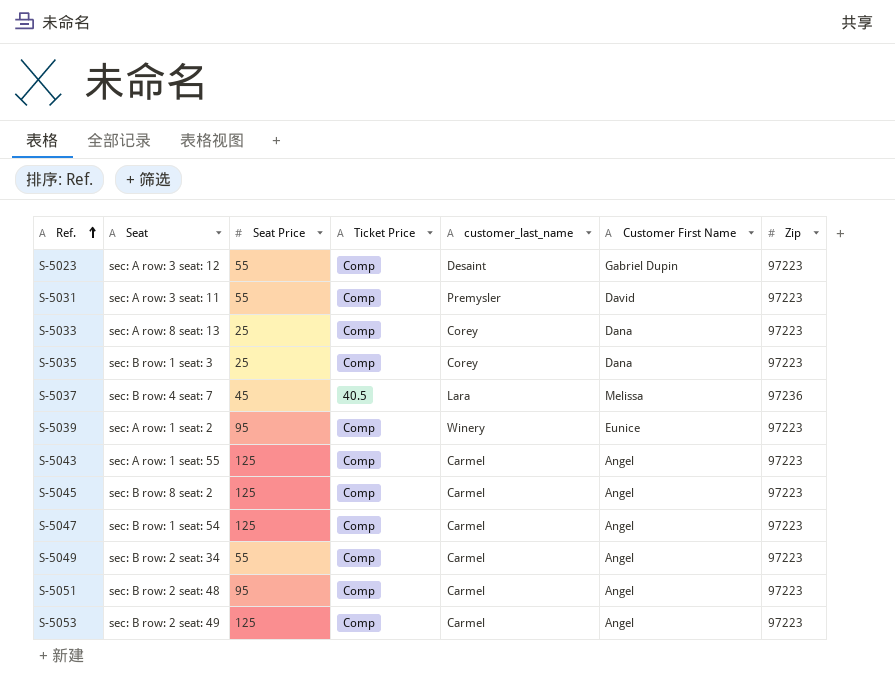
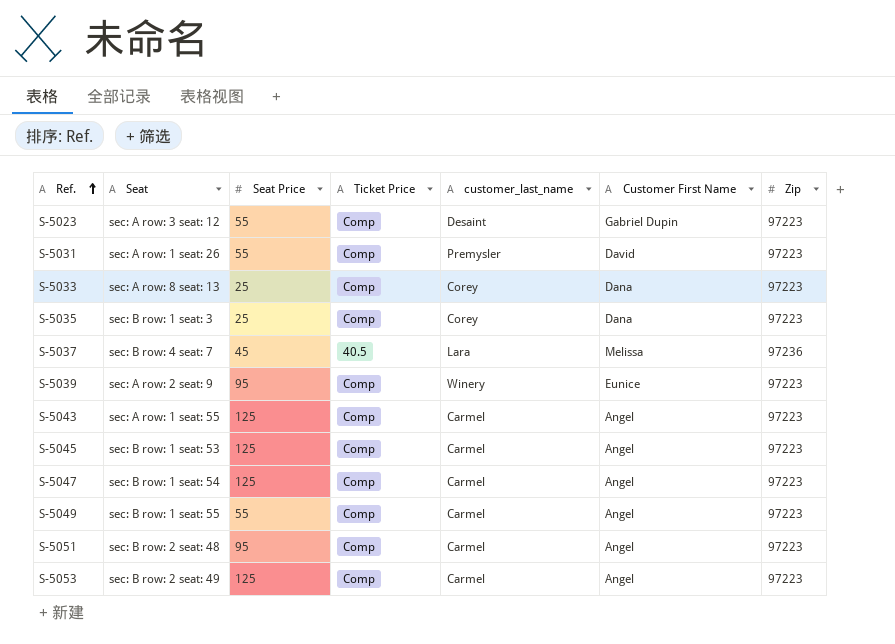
S-5031 | Seat: sec: A row: 3 seat: 11 -> sec: A row: 1 seat: 26
S-5039 | Seat: sec: A row: 1 seat: 2 -> sec: A row: 2 seat: 9
S-5045 | Seat: sec: B row: 8 seat: 2 -> sec: B row: 1 seat: 53
S-5049 | Seat: sec: B row: 2 seat: 34 -> sec: B row: 1 seat: 55

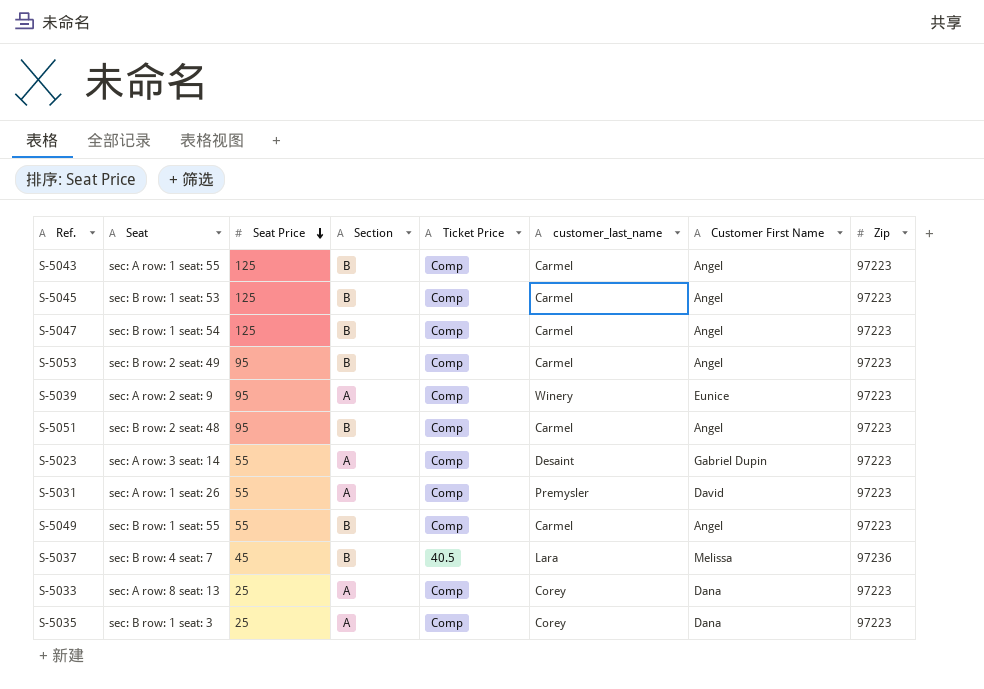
row order: Ref. ascending -> Seat Price descending
column Section | position: none -> 4
S-5053 | Seat Price: 125 -> 95
S-5023 | Seat: sec: A row: 3 seat: 12 -> sec: A row: 3 seat: 14

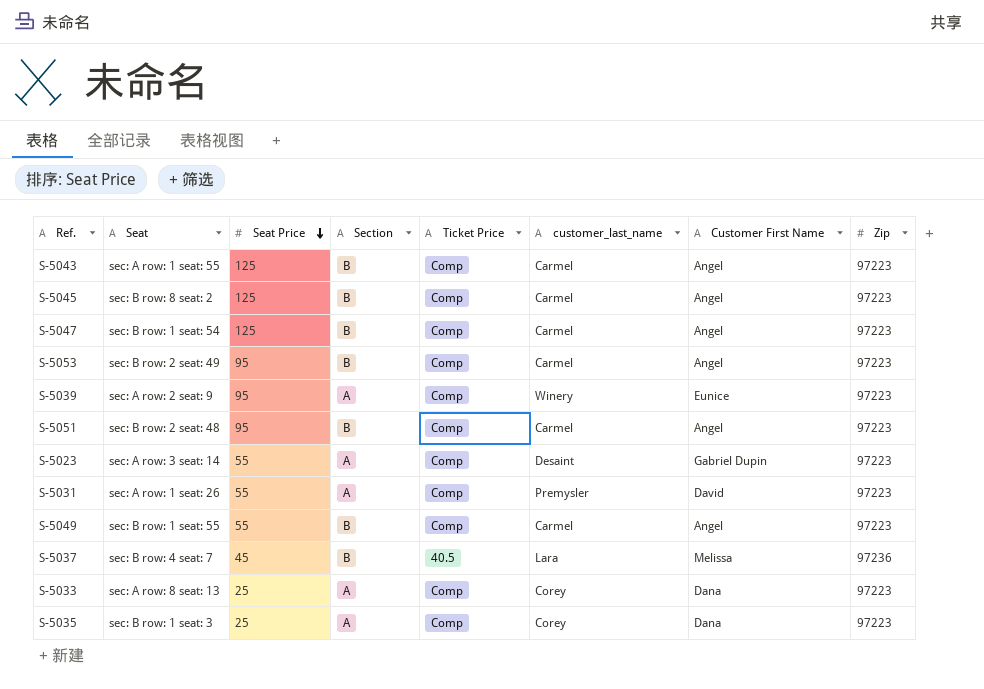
S-5045 | Seat: sec: B row: 1 seat: 53 -> sec: B row: 8 seat: 2

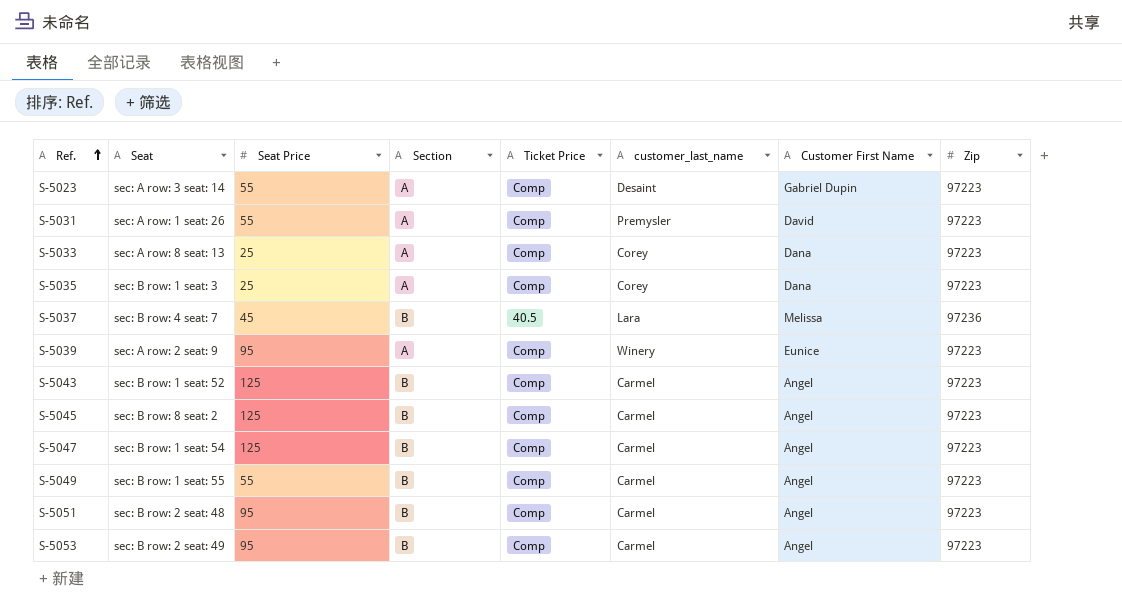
row order: Seat Price descending -> Ref. ascending
S-5043 | Seat: sec: A row: 1 seat: 55 -> sec: B row: 1 seat: 52

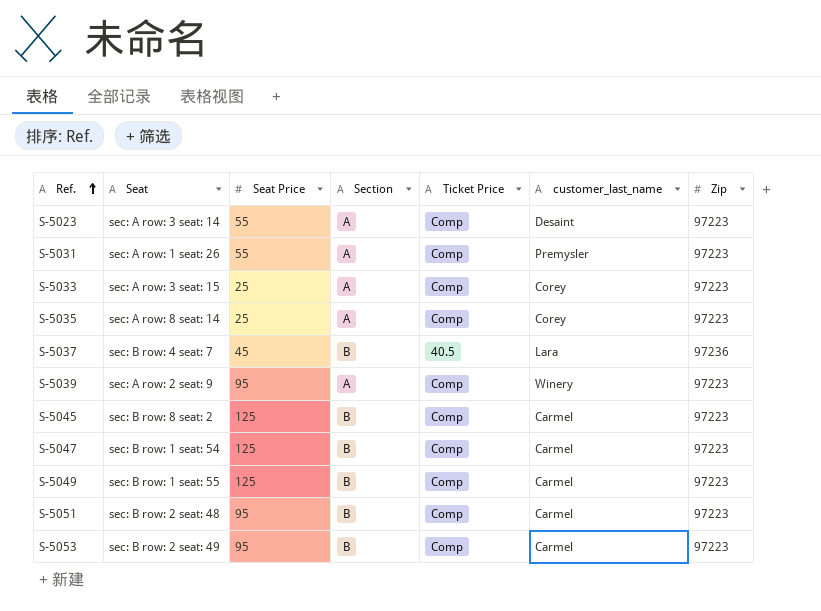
column Customer First Name | position: 7 -> none
row S-5043: sec: B row: 1 seat: 52 | 125 | B | Comp | Carmel | Angel | 97223 -> none
S-5033 | Seat: sec: A row: 8 seat: 13 -> sec: A row: 3 seat: 15
S-5035 | Seat: sec: B row: 1 seat: 3 -> sec: A row: 8 seat: 14
S-5049 | Seat Price: 55 -> 125

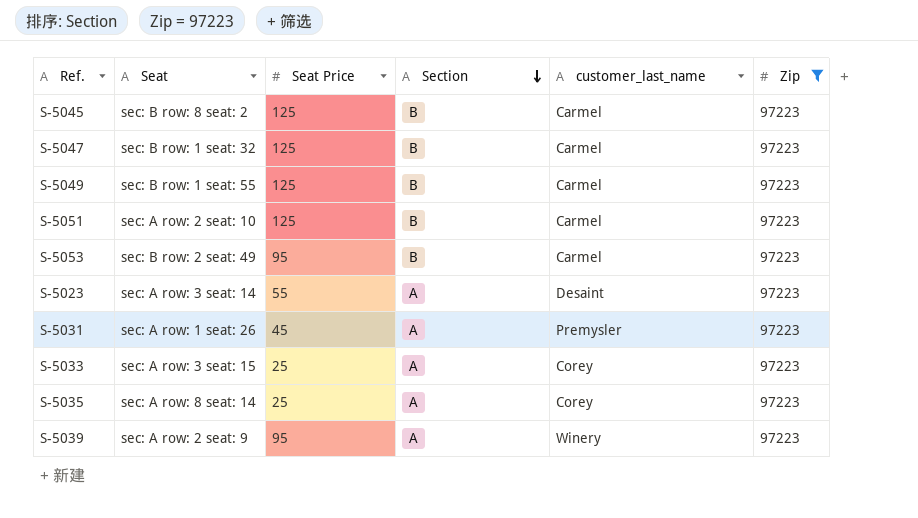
filter: none -> Zip = 97223
row order: Ref. ascending -> Section descending
column Ticket Price | position: 5 -> none
S-5047 | Seat: sec: B row: 1 seat: 54 -> sec: B row: 1 seat: 32
S-5051 | Seat: sec: B row: 2 seat: 48 -> sec: A row: 2 seat: 10
S-5051 | Seat Price: 95 -> 125
S-5031 | Seat Price: 55 -> 45

